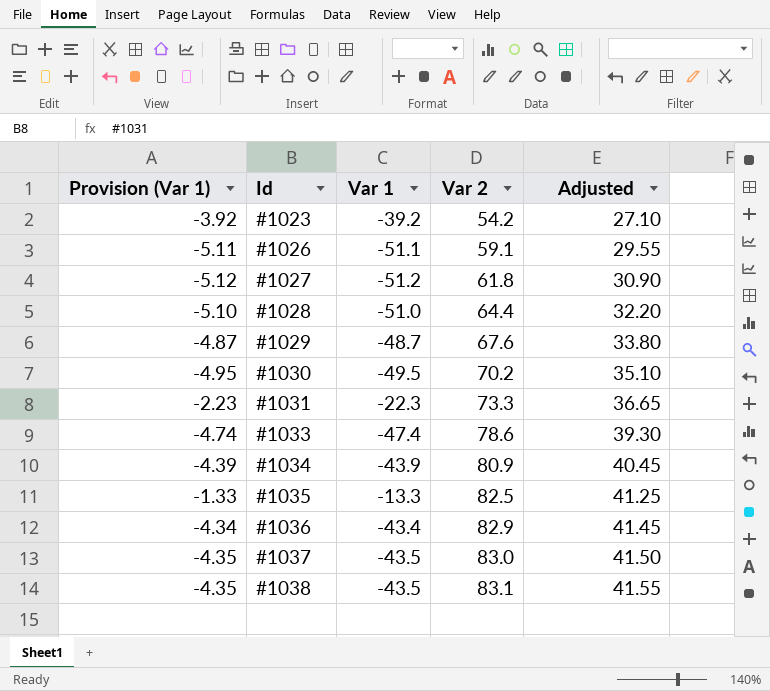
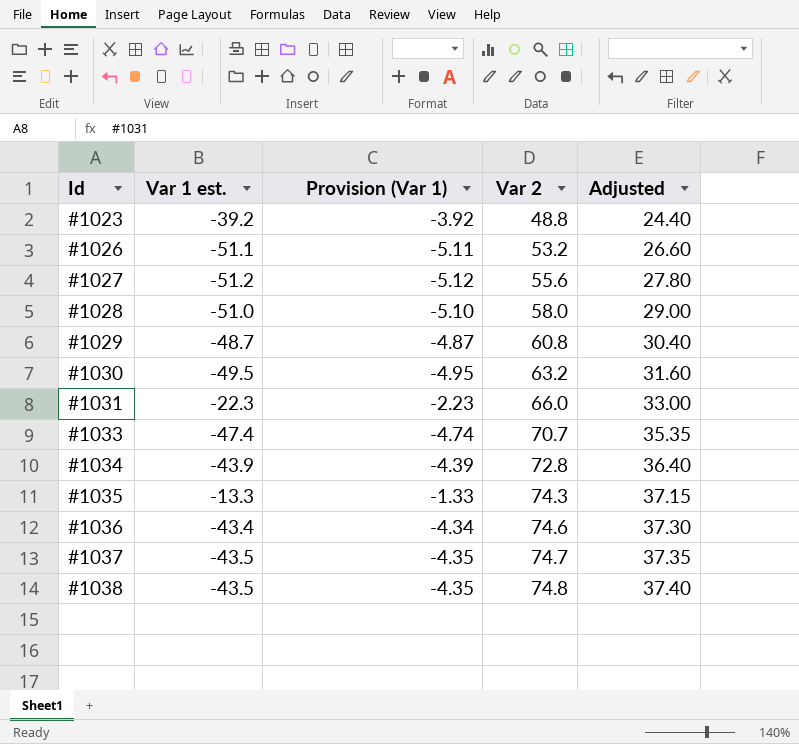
column name: Var 1 -> Var 1 est.
column Provision (Var 1) | position: 1 -> 3
#1023 | Var 2: 54.2 -> 48.8
#1023 | Adjusted: 27.10 -> 24.40
#1026 | Var 2: 59.1 -> 53.2
#1026 | Adjusted: 29.55 -> 26.60
#1027 | Var 2: 61.8 -> 55.6
#1027 | Adjusted: 30.90 -> 27.80
#1028 | Var 2: 64.4 -> 58.0
#1028 | Adjusted: 32.20 -> 29.00
#1029 | Var 2: 67.6 -> 60.8
#1029 | Adjusted: 33.80 -> 30.40
#1030 | Var 2: 70.2 -> 63.2
#1030 | Adjusted: 35.10 -> 31.60
#1031 | Var 2: 73.3 -> 66.0
#1031 | Adjusted: 36.65 -> 33.00
#1033 | Var 2: 78.6 -> 70.7
#1033 | Adjusted: 39.30 -> 35.35
#1034 | Var 2: 80.9 -> 72.8
#1034 | Adjusted: 40.45 -> 36.40
#1035 | Var 2: 82.5 -> 74.3
#1035 | Adjusted: 41.25 -> 37.15
#1036 | Var 2: 82.9 -> 74.6
#1036 | Adjusted: 41.45 -> 37.30
#1037 | Var 2: 83.0 -> 74.7
#1037 | Adjusted: 41.50 -> 37.35
#1038 | Var 2: 83.1 -> 74.8
#1038 | Adjusted: 41.55 -> 37.40

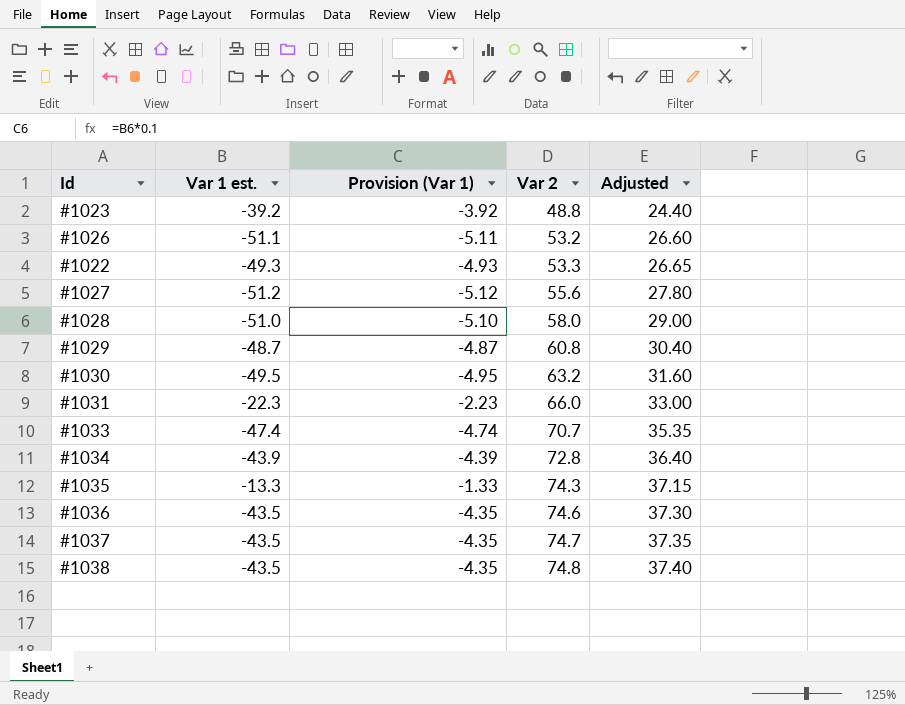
row #1022: none -> -49.3 | -4.93 | 53.3 | 26.65
#1036 | Var 1 est.: -43.4 -> -43.5
#1036 | Provision (Var 1): -4.34 -> -4.35

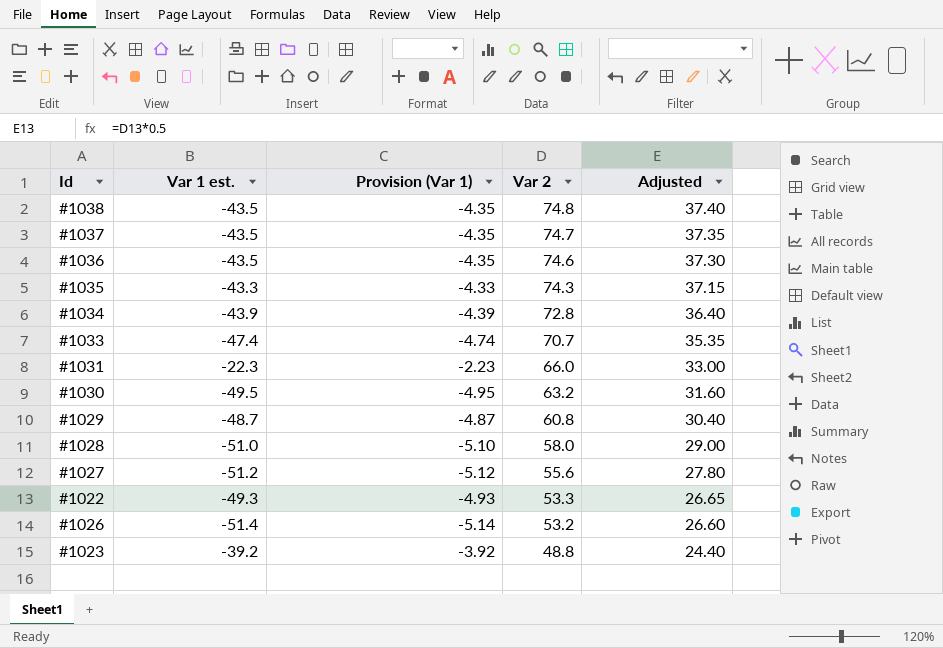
row order: Var 2 ascending -> Var 2 descending
#1035 | Var 1 est.: -13.3 -> -43.3
#1035 | Provision (Var 1): -1.33 -> -4.33
#1026 | Var 1 est.: -51.1 -> -51.4
#1026 | Provision (Var 1): -5.11 -> -5.14

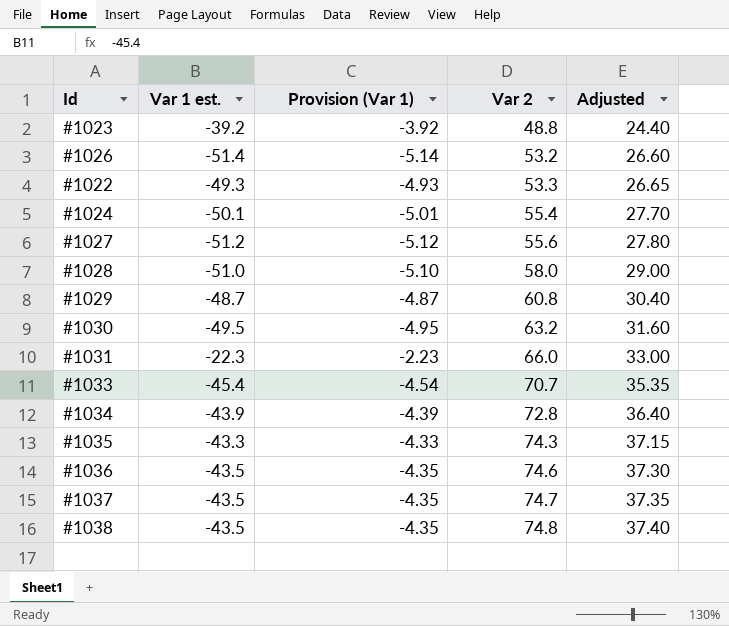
row order: Var 2 descending -> Var 2 ascending
row #1024: none -> -50.1 | -5.01 | 55.4 | 27.70
#1033 | Var 1 est.: -47.4 -> -45.4
#1033 | Provision (Var 1): -4.74 -> -4.54

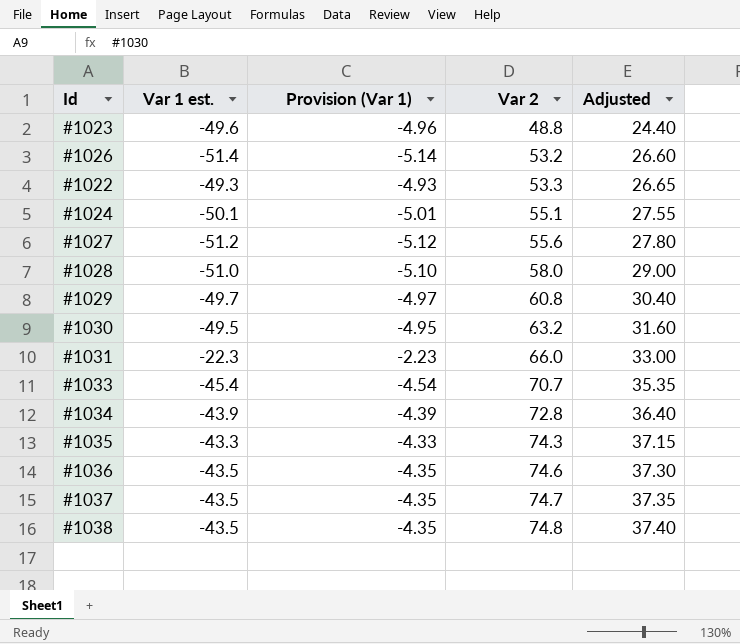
#1023 | Var 1 est.: -39.2 -> -49.6
#1023 | Provision (Var 1): -3.92 -> -4.96
#1024 | Var 2: 55.4 -> 55.1
#1024 | Adjusted: 27.70 -> 27.55
#1029 | Var 1 est.: -48.7 -> -49.7
#1029 | Provision (Var 1): -4.87 -> -4.97

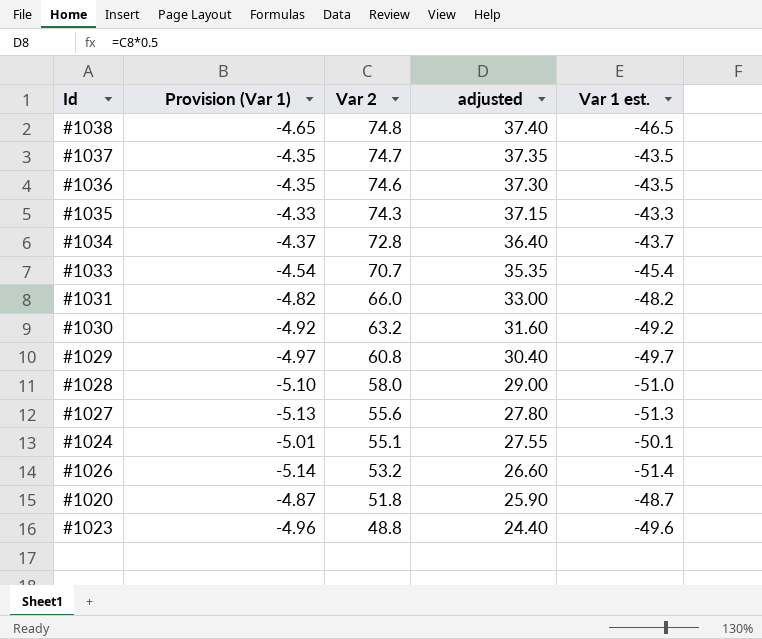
row order: Var 2 ascending -> Var 2 descending
column name: Adjusted -> adjusted
column Var 1 est. | position: 2 -> 5
row #1022: -49.3 | -4.93 | 53.3 | 26.65 -> none
#1038 | Provision (Var 1): -4.35 -> -4.65
#1038 | Var 1 est.: -43.5 -> -46.5
#1034 | Provision (Var 1): -4.39 -> -4.37
#1034 | Var 1 est.: -43.9 -> -43.7
#1031 | Provision (Var 1): -2.23 -> -4.82
#1031 | Var 1 est.: -22.3 -> -48.2
#1030 | Provision (Var 1): -4.95 -> -4.92
#1030 | Var 1 est.: -49.5 -> -49.2
#1027 | Provision (Var 1): -5.12 -> -5.13
#1027 | Var 1 est.: -51.2 -> -51.3
row #1020: none -> -4.87 | 51.8 | 25.90 | -48.7

